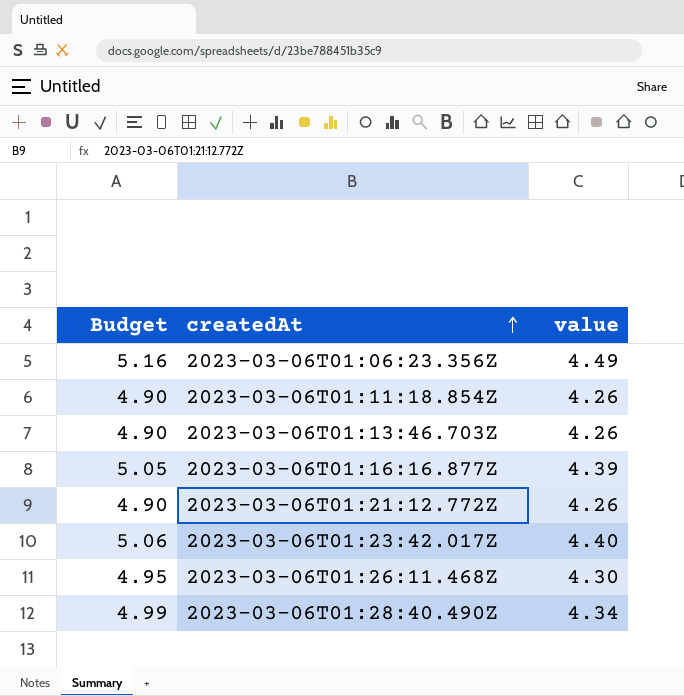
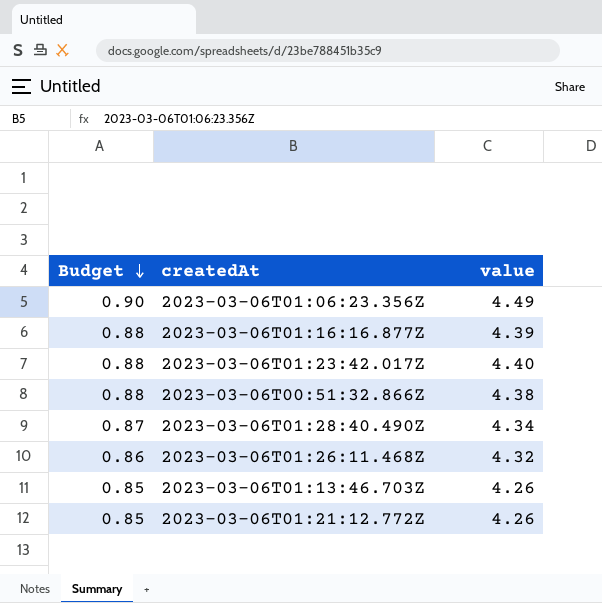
row order: createdAt ascending -> Budget descending
column Budget | formula: [value] * 1.15 -> [value] * 0.2
row 2023-03-06T01:11:18.854Z: 4.90 | 4.26 -> none
row 2023-03-06T00:51:32.866Z: none -> 0.88 | 4.38
2023-03-06T01:26:11.468Z | value: 4.30 -> 4.32

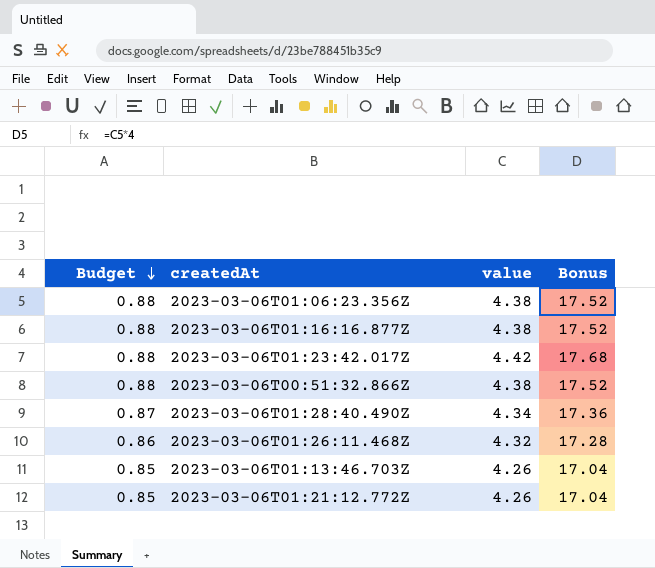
column Bonus | formula: none -> [value] * 4
2023-03-06T01:06:23.356Z | Budget: 0.90 -> 0.88
2023-03-06T01:06:23.356Z | value: 4.49 -> 4.38
2023-03-06T01:16:16.877Z | value: 4.39 -> 4.38
2023-03-06T01:23:42.017Z | value: 4.40 -> 4.42

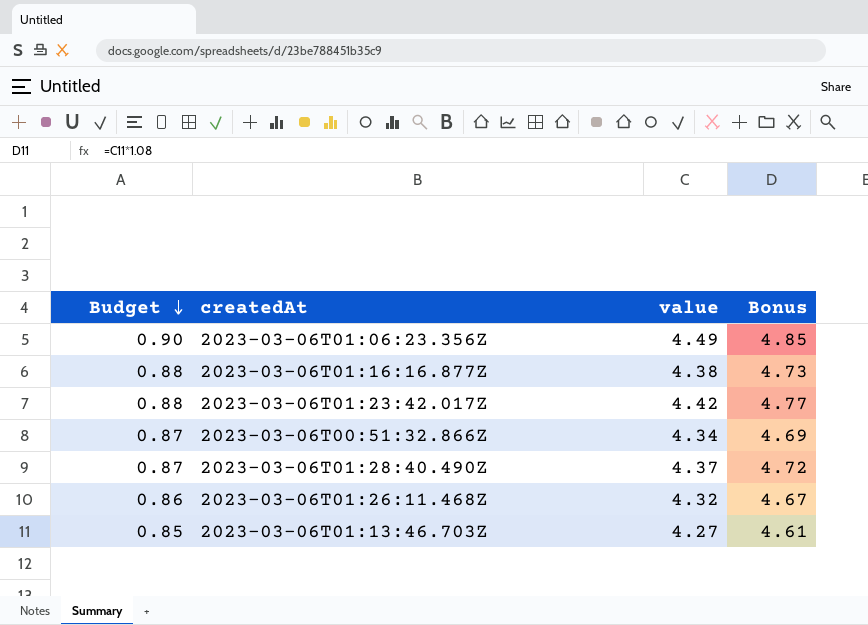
column Bonus | formula: [value] * 4 -> [value] * 1.08
row 2023-03-06T01:21:12.772Z: 0.85 | 4.26 | 17.04 -> none
2023-03-06T01:06:23.356Z | Budget: 0.88 -> 0.90
2023-03-06T01:06:23.356Z | value: 4.38 -> 4.49
2023-03-06T00:51:32.866Z | Budget: 0.88 -> 0.87
2023-03-06T00:51:32.866Z | value: 4.38 -> 4.34
2023-03-06T01:28:40.490Z | value: 4.34 -> 4.37
2023-03-06T01:13:46.703Z | value: 4.26 -> 4.27

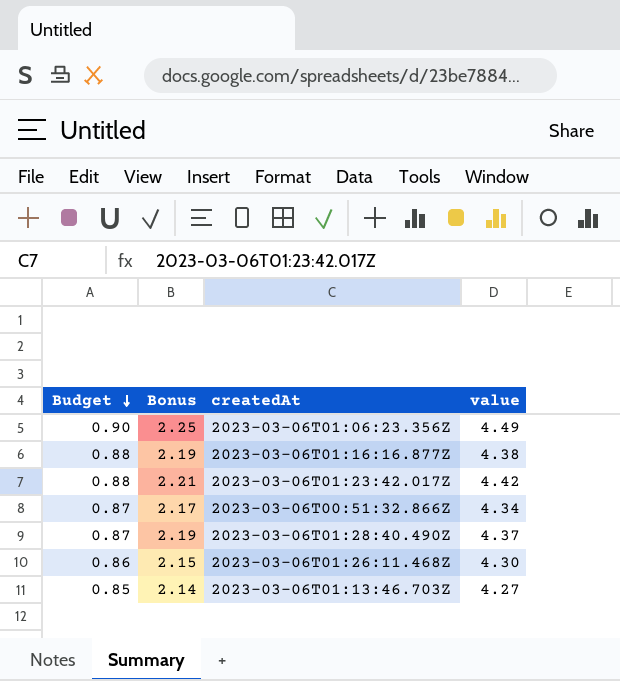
column Bonus | formula: [value] * 1.08 -> [value] * 0.5
column Bonus | position: 4 -> 2
2023-03-06T01:26:11.468Z | value: 4.32 -> 4.30

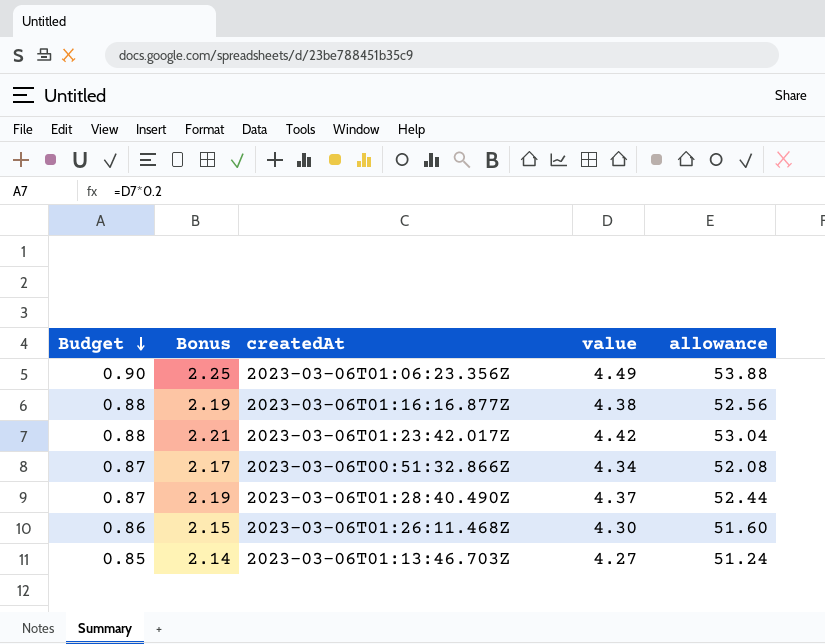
column allowance | formula: none -> [value] * 12

